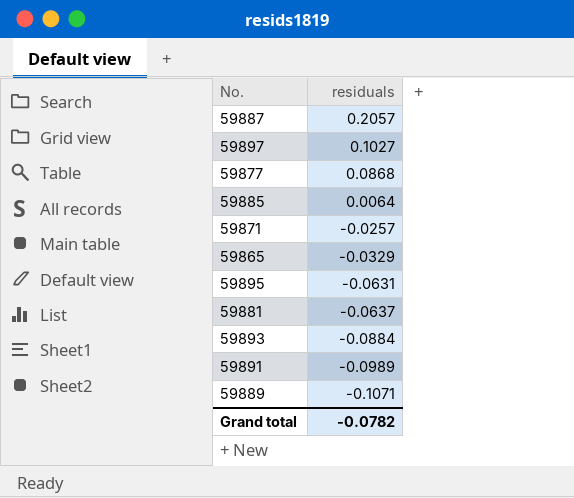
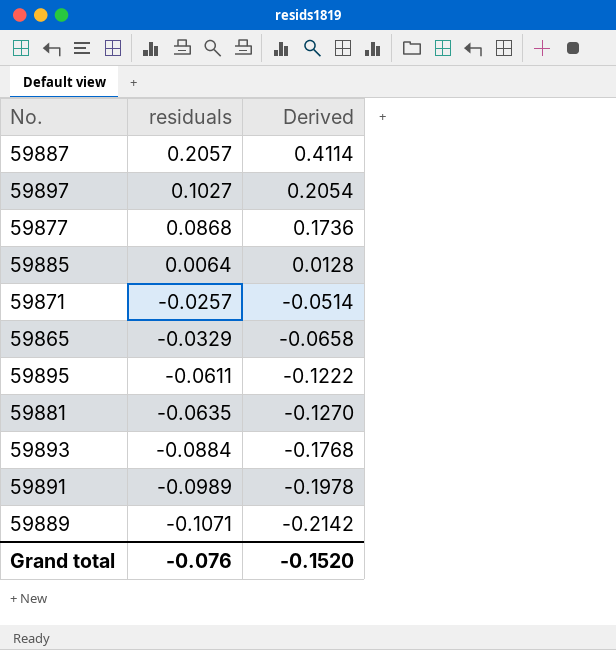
column Derived | formula: none -> [residuals] * 2
59895 | residuals: -0.0631 -> -0.0611
59881 | residuals: -0.0637 -> -0.0635
Grand total | residuals: -0.0782 -> -0.076

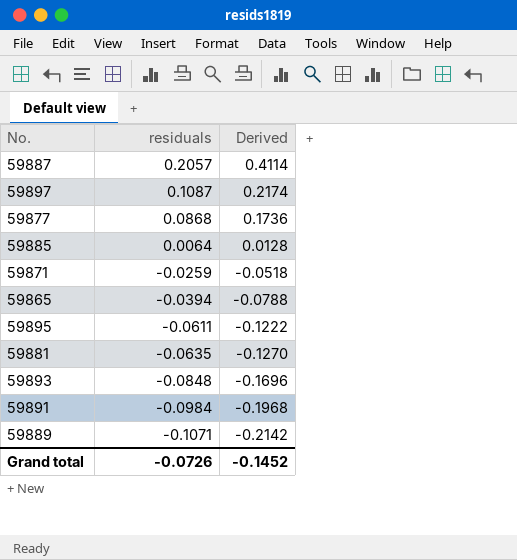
59897 | residuals: 0.1027 -> 0.1087
59897 | Derived: 0.2054 -> 0.2174
59871 | residuals: -0.0257 -> -0.0259
59871 | Derived: -0.0514 -> -0.0518
59865 | residuals: -0.0329 -> -0.0394
59865 | Derived: -0.0658 -> -0.0788
59893 | residuals: -0.0884 -> -0.0848
59893 | Derived: -0.1768 -> -0.1696
59891 | residuals: -0.0989 -> -0.0984
59891 | Derived: -0.1978 -> -0.1968
Grand total | residuals: -0.076 -> -0.0726
Grand total | Derived: -0.1520 -> -0.1452

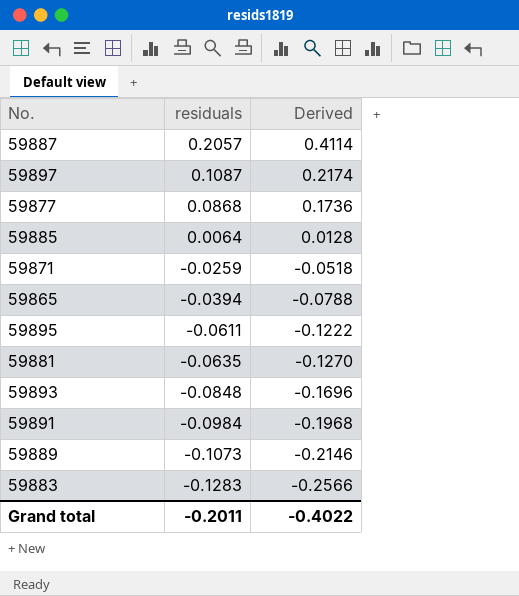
59889 | residuals: -0.1071 -> -0.1073
59889 | Derived: -0.2142 -> -0.2146
row 59883: none -> -0.1283 | -0.2566
Grand total | residuals: -0.0726 -> -0.2011
Grand total | Derived: -0.1452 -> -0.4022

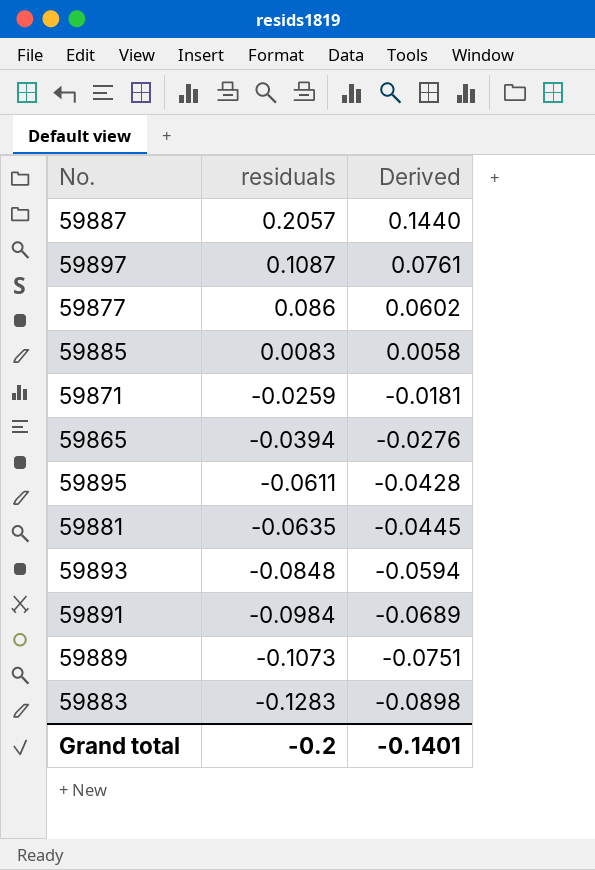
column Derived | formula: [residuals] * 2 -> [residuals] * 0.7
59877 | residuals: 0.0868 -> 0.086
59885 | residuals: 0.0064 -> 0.0083
Grand total | residuals: -0.2011 -> -0.2
Grand total | Derived: -0.4022 -> -0.1401

